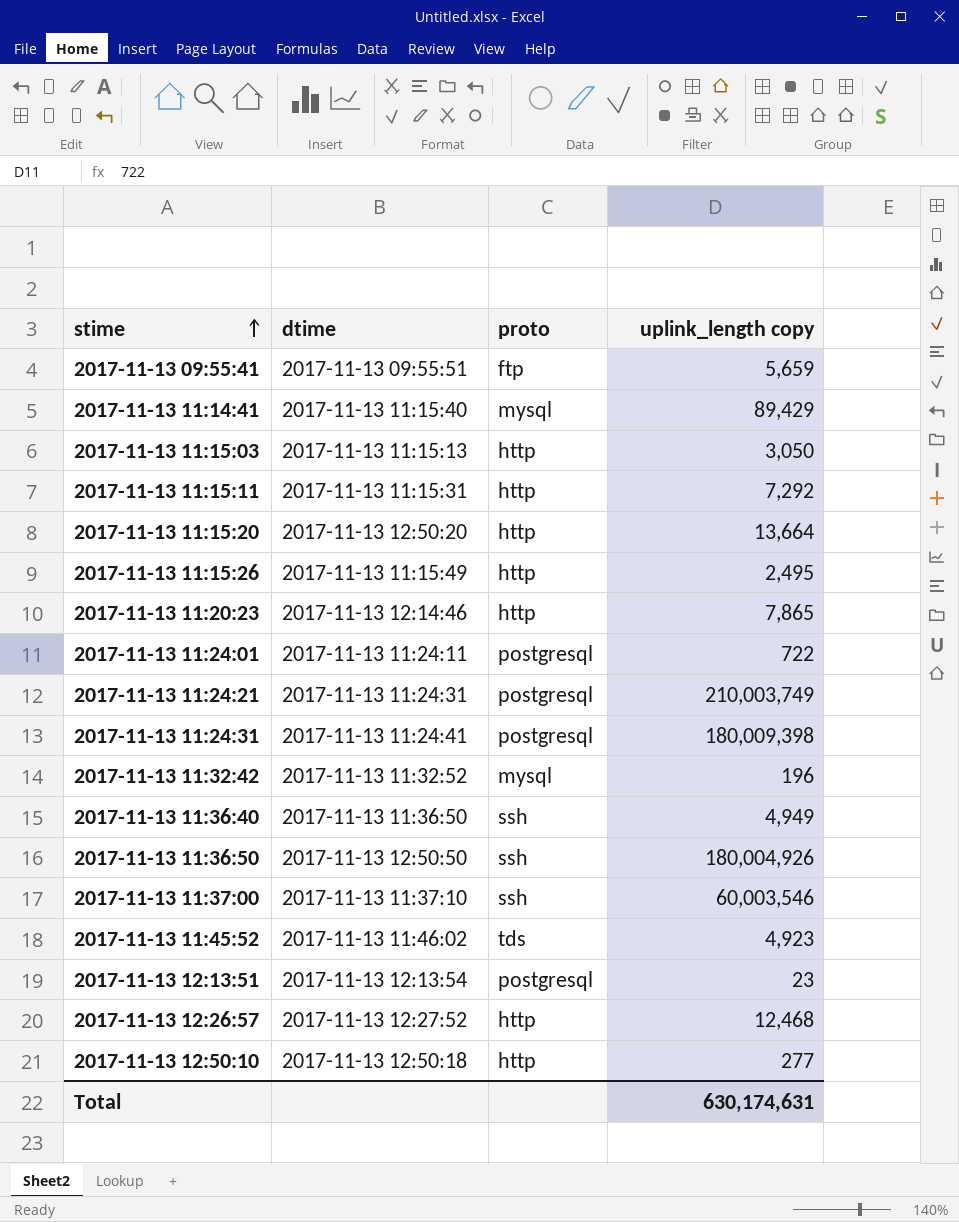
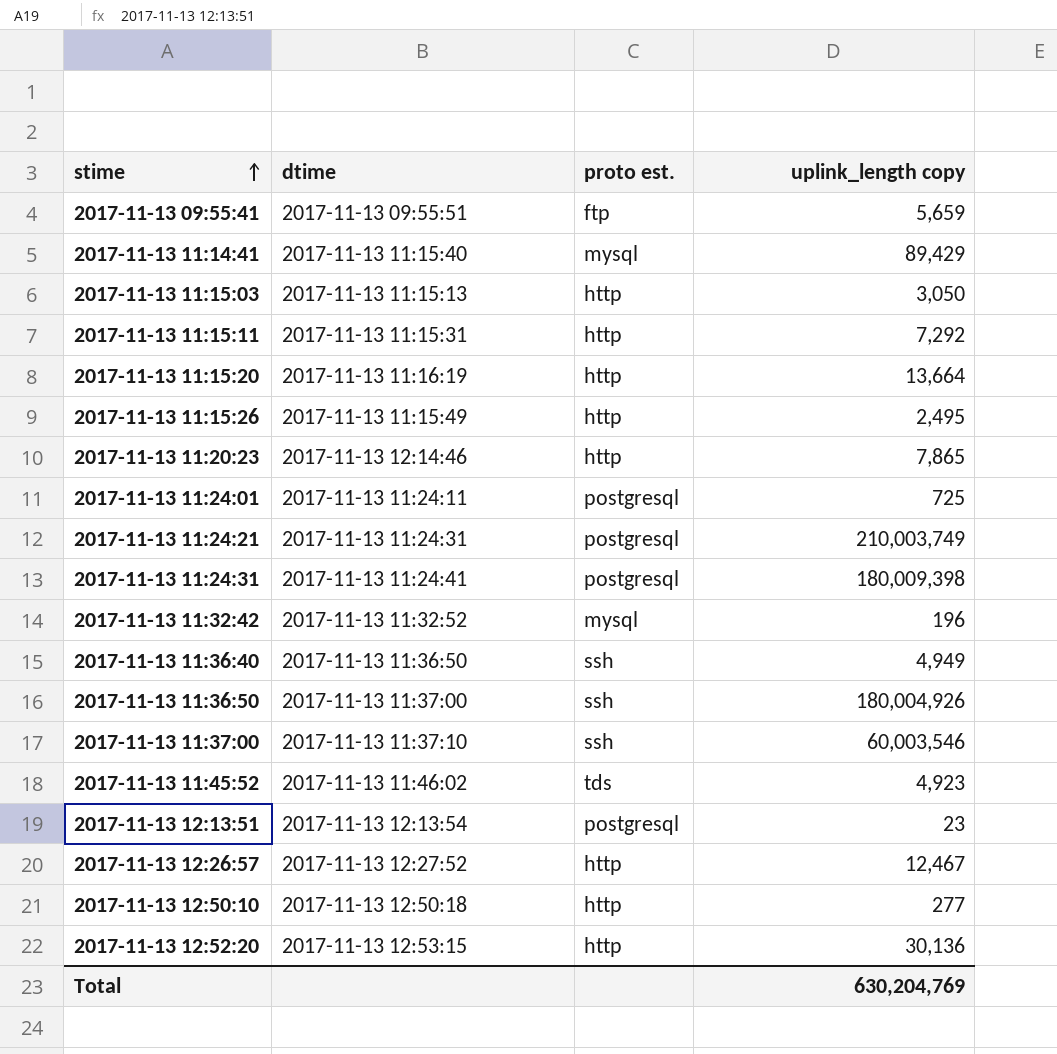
column name: proto -> proto est.
2017-11-13 11:15:20 | dtime: 2017-11-13 12:50:20 -> 2017-11-13 11:16:19
2017-11-13 11:24:01 | uplink_length copy: 722 -> 725
2017-11-13 11:36:50 | dtime: 2017-11-13 12:50:50 -> 2017-11-13 11:37:00
2017-11-13 12:26:57 | uplink_length copy: 12,468 -> 12,467
row 2017-11-13 12:52:20: none -> 2017-11-13 12:53:15 | http | 30,136
Total | uplink_length copy: 630,174,631 -> 630,204,769

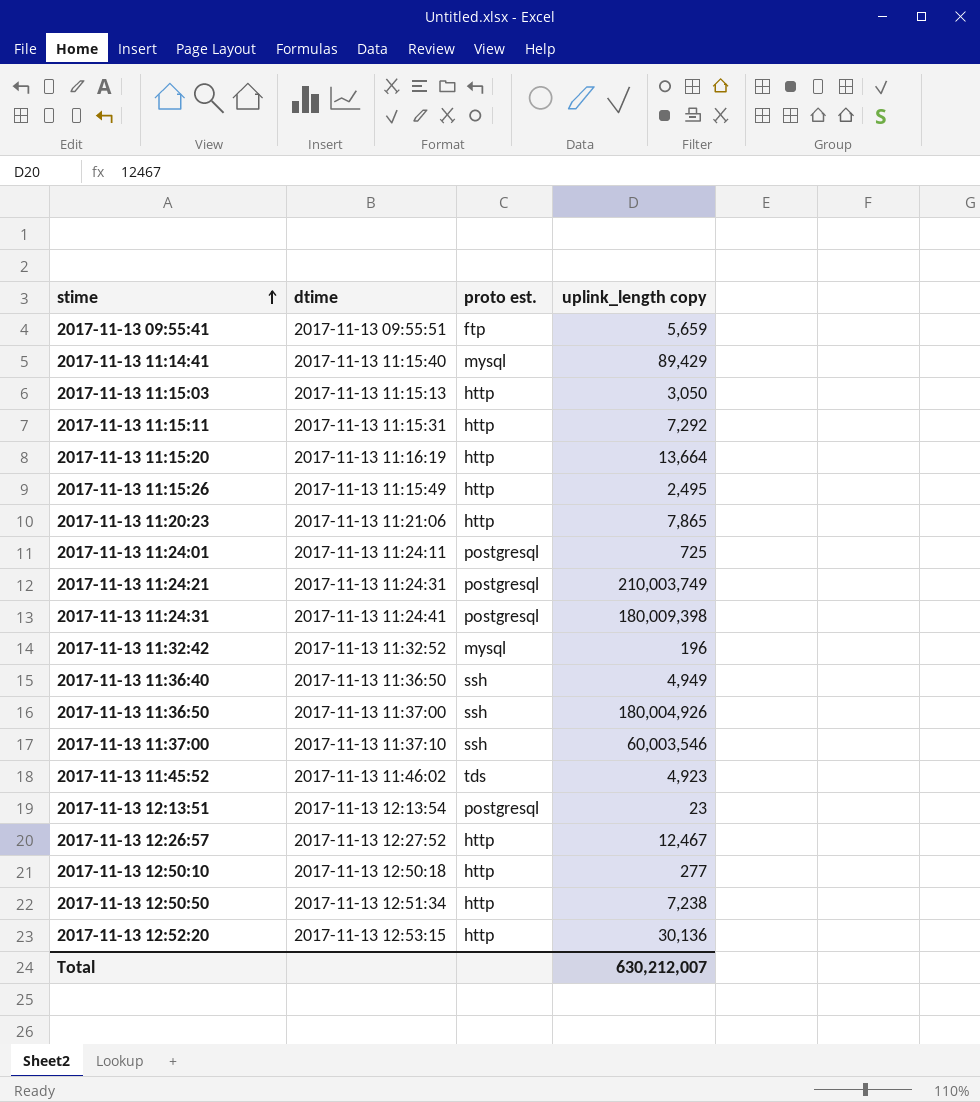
2017-11-13 11:20:23 | dtime: 2017-11-13 12:14:46 -> 2017-11-13 11:21:06
row 2017-11-13 12:50:50: none -> 2017-11-13 12:51:34 | http | 7,238
Total | uplink_length copy: 630,204,769 -> 630,212,007

